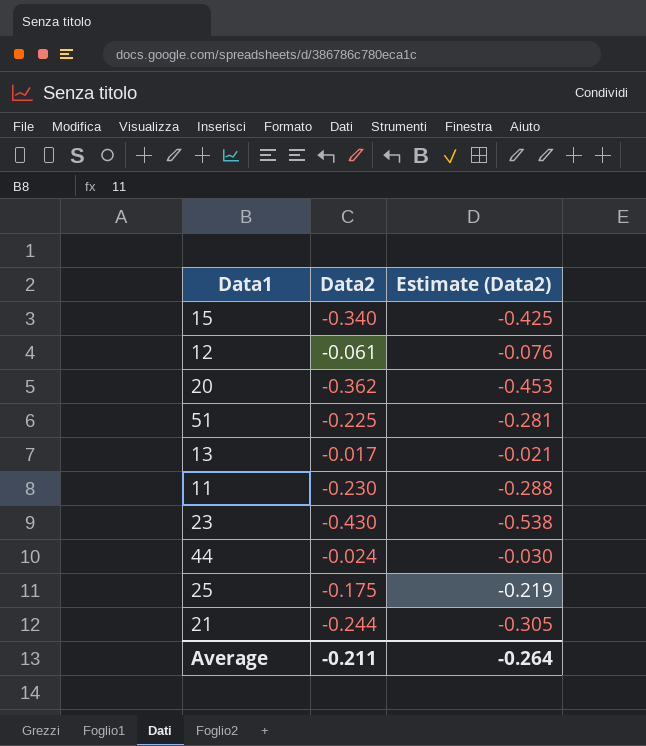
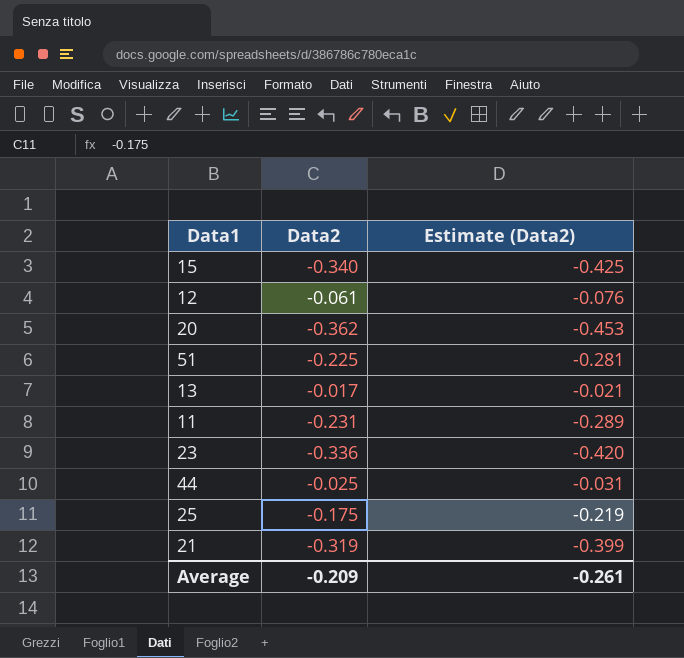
11 | Data2: -0.230 -> -0.231
11 | Estimate (Data2): -0.288 -> -0.289
23 | Data2: -0.430 -> -0.336
23 | Estimate (Data2): -0.538 -> -0.420
44 | Data2: -0.024 -> -0.025
44 | Estimate (Data2): -0.030 -> -0.031
21 | Data2: -0.244 -> -0.319
21 | Estimate (Data2): -0.305 -> -0.399
Average | Data2: -0.211 -> -0.209
Average | Estimate (Data2): -0.264 -> -0.261

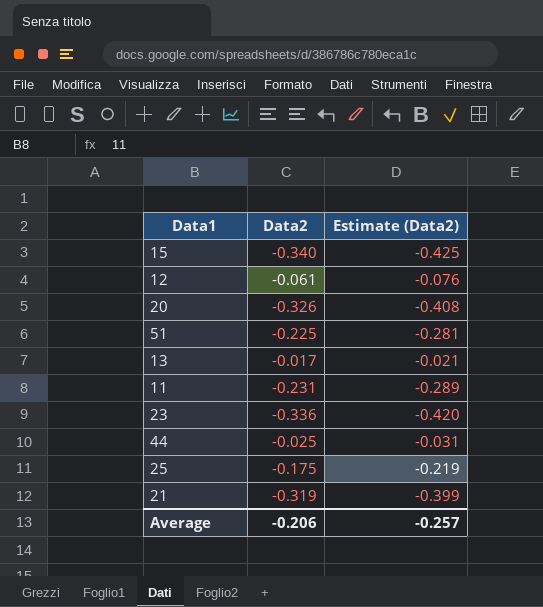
20 | Data2: -0.362 -> -0.326
20 | Estimate (Data2): -0.453 -> -0.408
Average | Data2: -0.209 -> -0.206
Average | Estimate (Data2): -0.261 -> -0.257

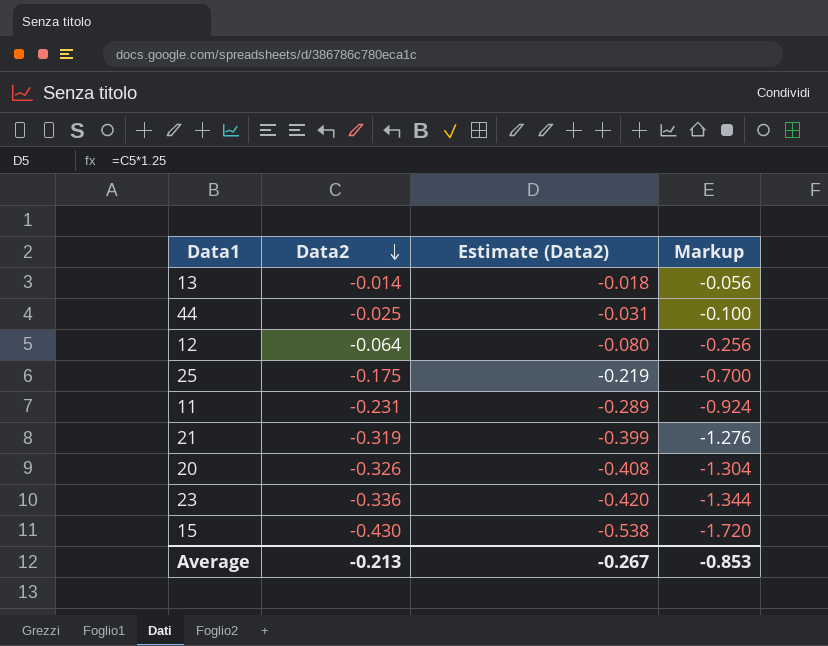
row order: none -> Data2 descending
column Markup | formula: none -> [Data2] * 4
row 51: -0.225 | -0.281 -> none
13 | Data2: -0.017 -> -0.014
13 | Estimate (Data2): -0.021 -> -0.018
12 | Data2: -0.061 -> -0.064
12 | Estimate (Data2): -0.076 -> -0.080
15 | Data2: -0.340 -> -0.430
15 | Estimate (Data2): -0.425 -> -0.538
Average | Data2: -0.206 -> -0.213
Average | Estimate (Data2): -0.257 -> -0.267

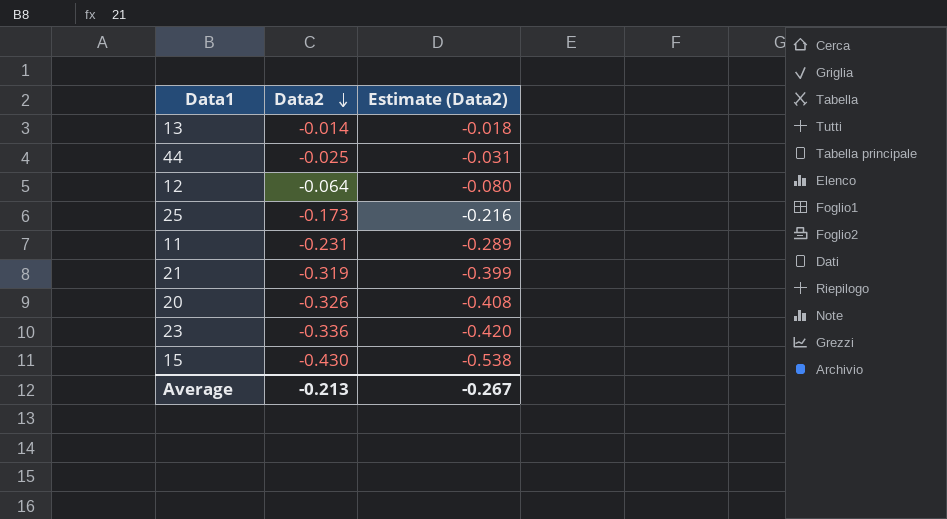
column Markup | formula: [Data2] * 4 -> none
25 | Data2: -0.175 -> -0.173
25 | Estimate (Data2): -0.219 -> -0.216

